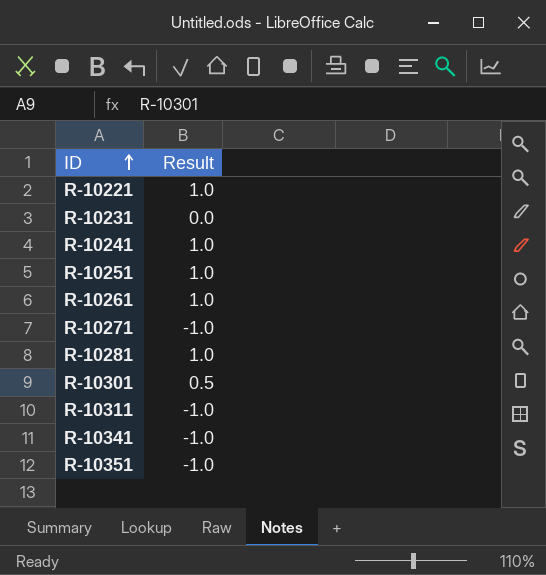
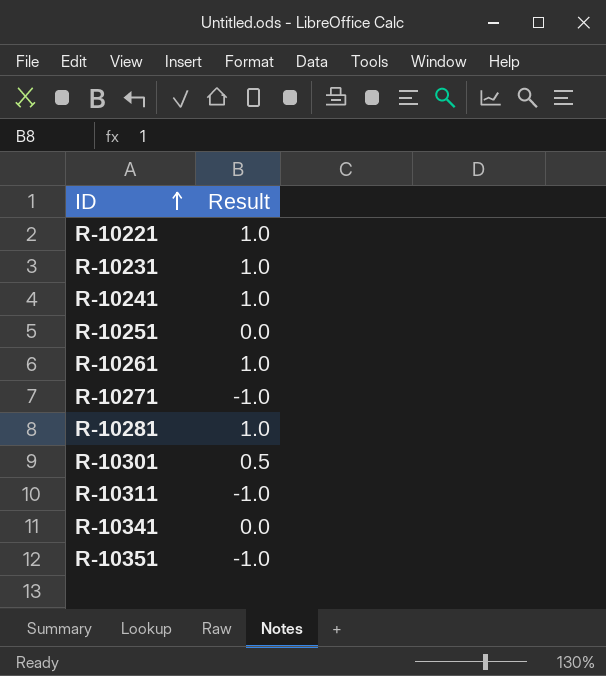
R-10231 | Result: 0.0 -> 1.0
R-10251 | Result: 1.0 -> 0.0
R-10341 | Result: -1.0 -> 0.0

